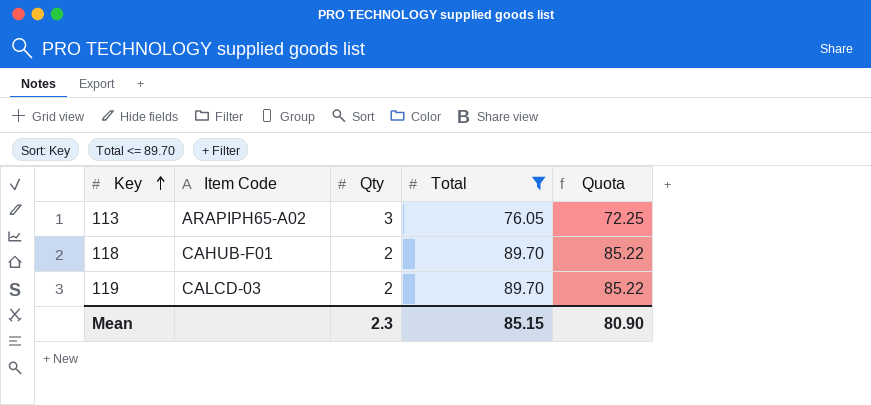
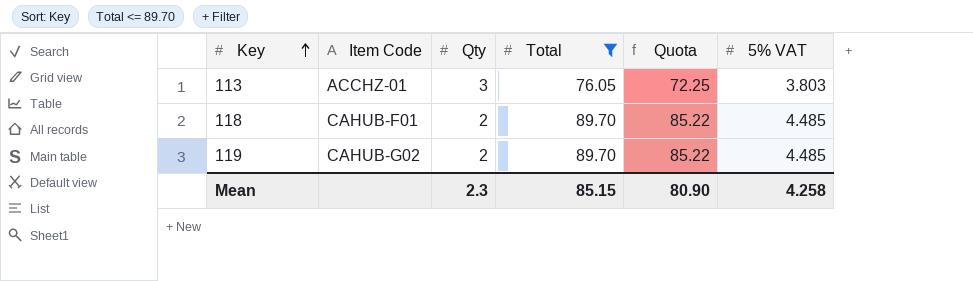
column 5% VAT | position: none -> 6
113 | Item Code: ARAPIPH65-A02 -> ACCHZ-01
119 | Item Code: CALCD-03 -> CAHUB-G02

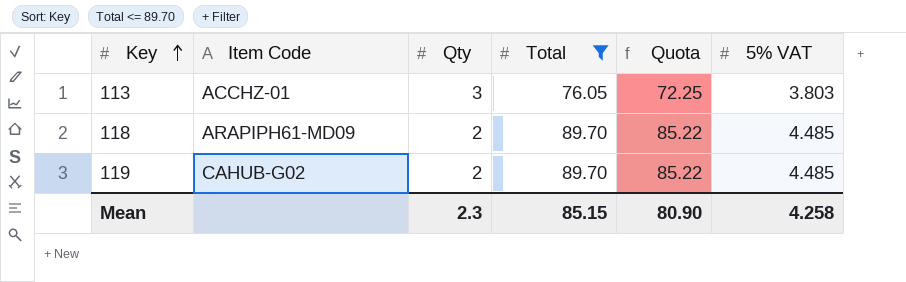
118 | Item Code: CAHUB-F01 -> ARAPIPH61-MD09

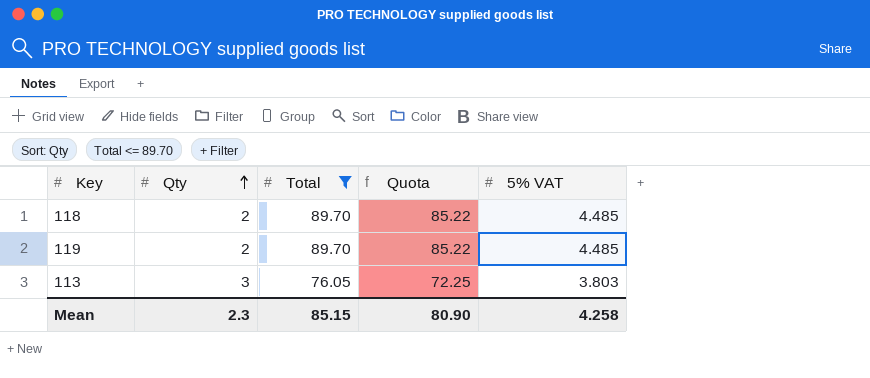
row order: Key ascending -> Qty ascending
column Item Code | position: 2 -> none

